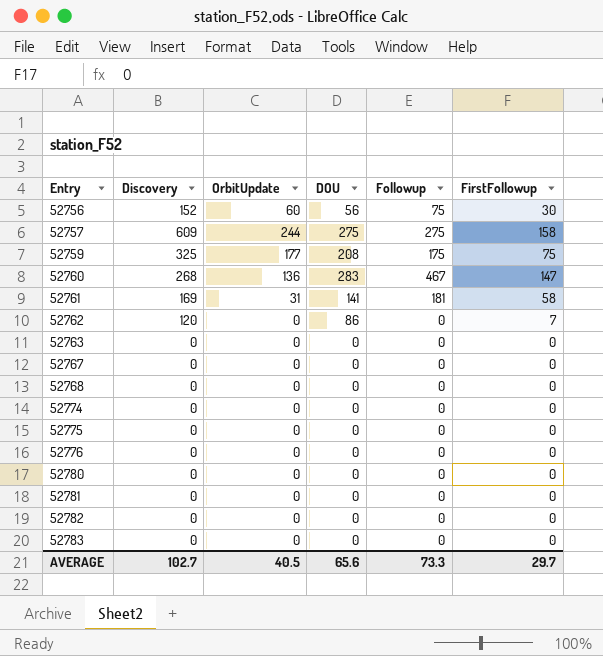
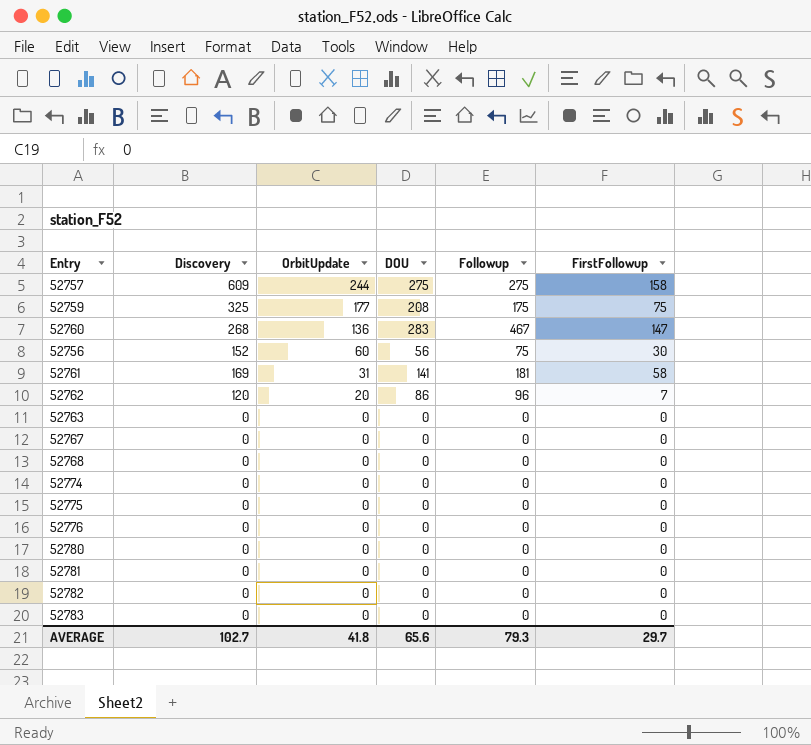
row order: Entry ascending -> OrbitUpdate descending
52762 | OrbitUpdate: 0 -> 20
52762 | Followup: 0 -> 96
AVERAGE | OrbitUpdate: 40.5 -> 41.8
AVERAGE | Followup: 73.3 -> 79.3

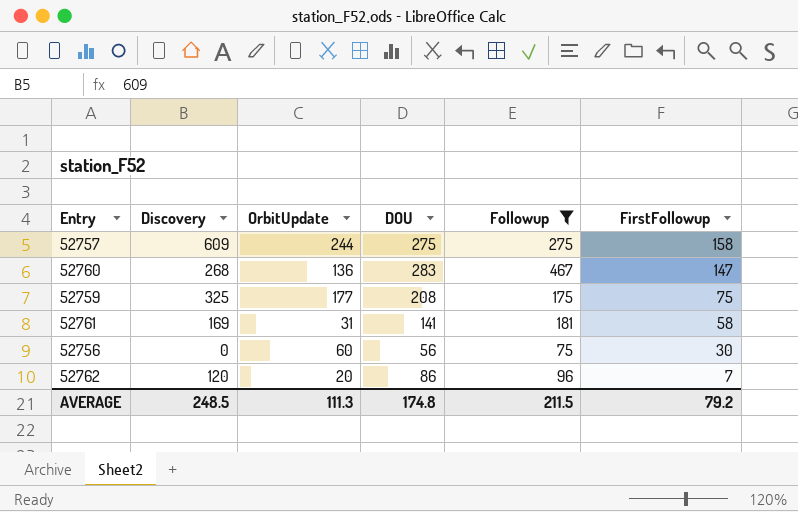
filter: none -> Followup != 0
row order: OrbitUpdate descending -> FirstFollowup descending
52756 | Discovery: 152 -> 0
AVERAGE | Discovery: 102.7 -> 248.5
AVERAGE | OrbitUpdate: 41.8 -> 111.3
AVERAGE | DOU: 65.6 -> 174.8
AVERAGE | Followup: 79.3 -> 211.5
AVERAGE | FirstFollowup: 29.7 -> 79.2

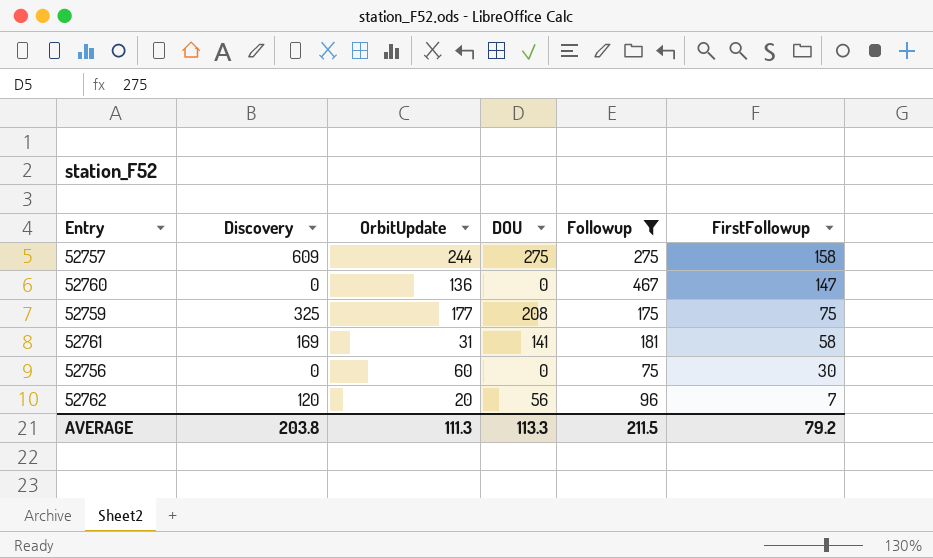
52760 | Discovery: 268 -> 0
52760 | DOU: 283 -> 0
52756 | DOU: 56 -> 0
52762 | DOU: 86 -> 56
AVERAGE | Discovery: 248.5 -> 203.8
AVERAGE | DOU: 174.8 -> 113.3

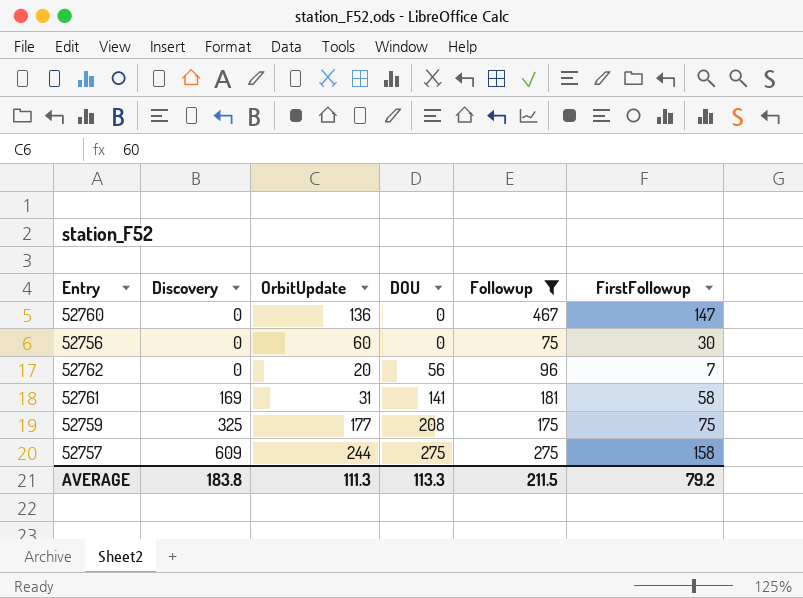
row order: FirstFollowup descending -> Discovery ascending
52762 | Discovery: 120 -> 0
AVERAGE | Discovery: 203.8 -> 183.8

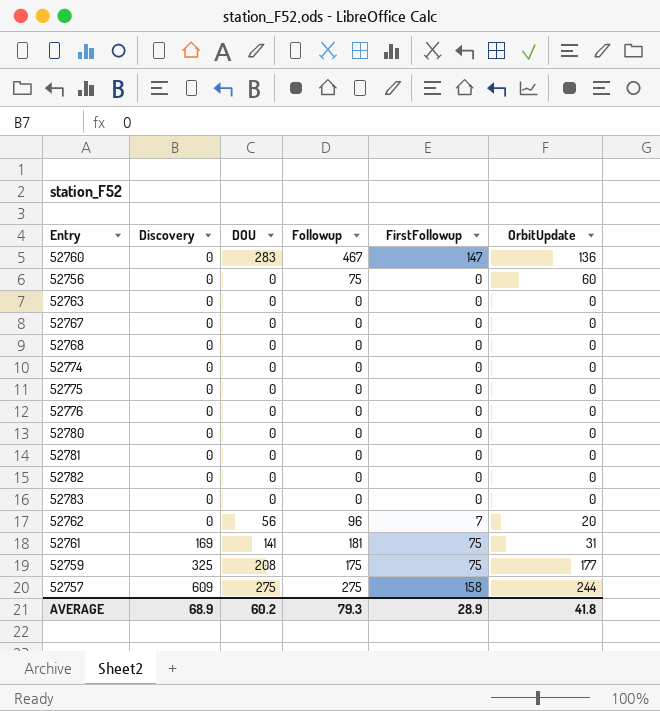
filter: Followup != 0 -> none
column OrbitUpdate | position: 3 -> 6
52760 | DOU: 0 -> 283
52756 | FirstFollowup: 30 -> 0
52761 | FirstFollowup: 58 -> 75
AVERAGE | Discovery: 183.8 -> 68.9
AVERAGE | DOU: 113.3 -> 60.2
AVERAGE | Followup: 211.5 -> 79.3
AVERAGE | FirstFollowup: 79.2 -> 28.9
AVERAGE | OrbitUpdate: 111.3 -> 41.8

